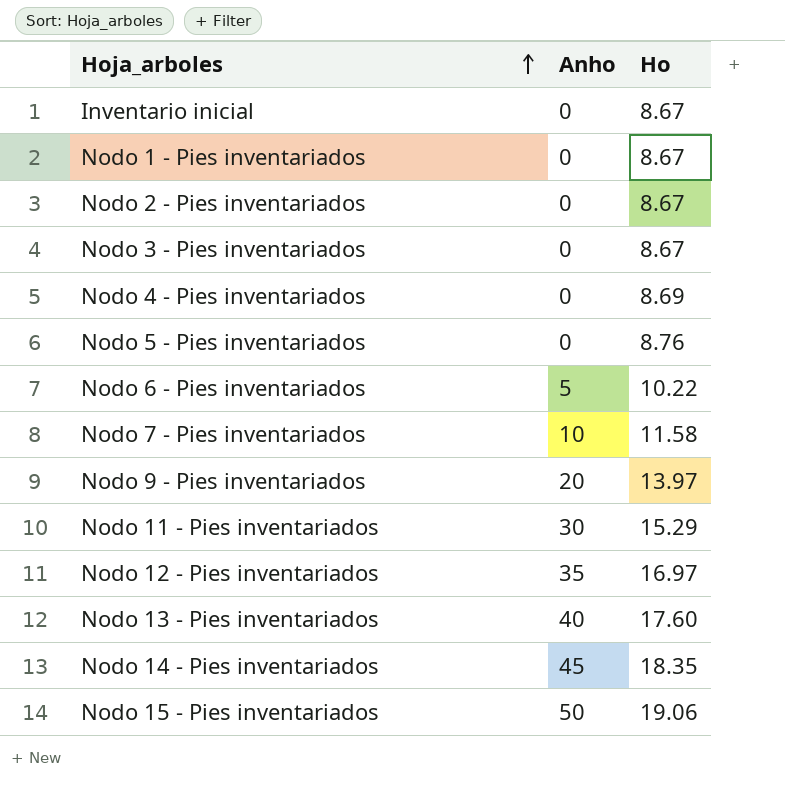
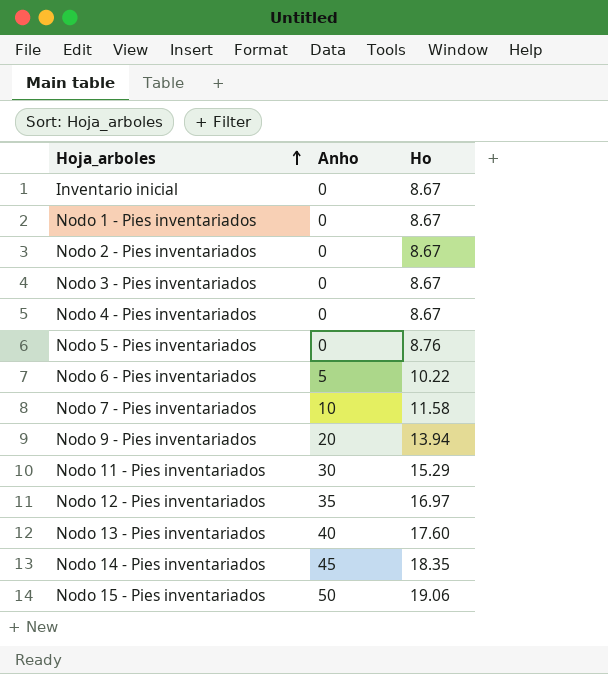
Nodo 4 - Pies inventariados | Ho: 8.69 -> 8.67
Nodo 9 - Pies inventariados | Ho: 13.97 -> 13.94

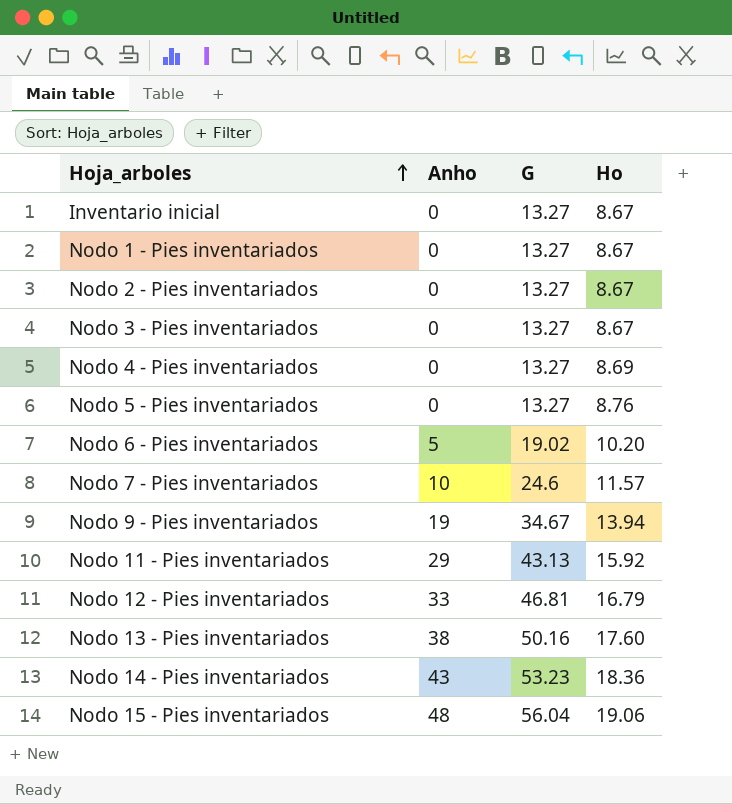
column G | position: none -> 3
Nodo 4 - Pies inventariados | Ho: 8.67 -> 8.69
Nodo 6 - Pies inventariados | Ho: 10.22 -> 10.20
Nodo 7 - Pies inventariados | Ho: 11.58 -> 11.57
Nodo 9 - Pies inventariados | Anho: 20 -> 19
Nodo 11 - Pies inventariados | Anho: 30 -> 29
Nodo 11 - Pies inventariados | Ho: 15.29 -> 15.92
Nodo 12 - Pies inventariados | Anho: 35 -> 33
Nodo 12 - Pies inventariados | Ho: 16.97 -> 16.79
Nodo 13 - Pies inventariados | Anho: 40 -> 38
Nodo 14 - Pies inventariados | Anho: 45 -> 43
Nodo 14 - Pies inventariados | Ho: 18.35 -> 18.36
Nodo 15 - Pies inventariados | Anho: 50 -> 48

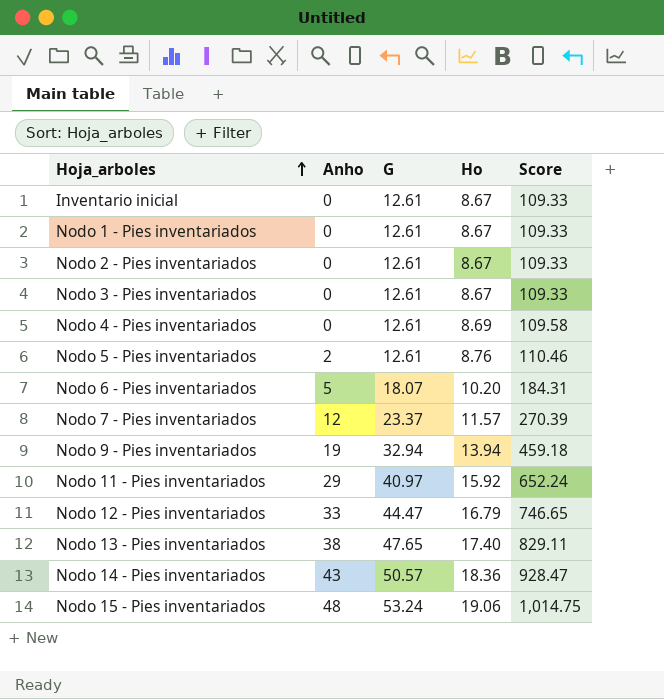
column Score | formula: none -> [G] * [Ho]
Inventario inicial | G: 13.27 -> 12.61
Nodo 1 - Pies inventariados | G: 13.27 -> 12.61
Nodo 2 - Pies inventariados | G: 13.27 -> 12.61
Nodo 3 - Pies inventariados | G: 13.27 -> 12.61
Nodo 4 - Pies inventariados | G: 13.27 -> 12.61
Nodo 5 - Pies inventariados | Anho: 0 -> 2
Nodo 5 - Pies inventariados | G: 13.27 -> 12.61
Nodo 6 - Pies inventariados | G: 19.02 -> 18.07
Nodo 7 - Pies inventariados | Anho: 10 -> 12
Nodo 7 - Pies inventariados | G: 24.6 -> 23.37
Nodo 9 - Pies inventariados | G: 34.67 -> 32.94
Nodo 11 - Pies inventariados | G: 43.13 -> 40.97
Nodo 12 - Pies inventariados | G: 46.81 -> 44.47
Nodo 13 - Pies inventariados | G: 50.16 -> 47.65
Nodo 13 - Pies inventariados | Ho: 17.60 -> 17.40
Nodo 14 - Pies inventariados | G: 53.23 -> 50.57
Nodo 15 - Pies inventariados | G: 56.04 -> 53.24

